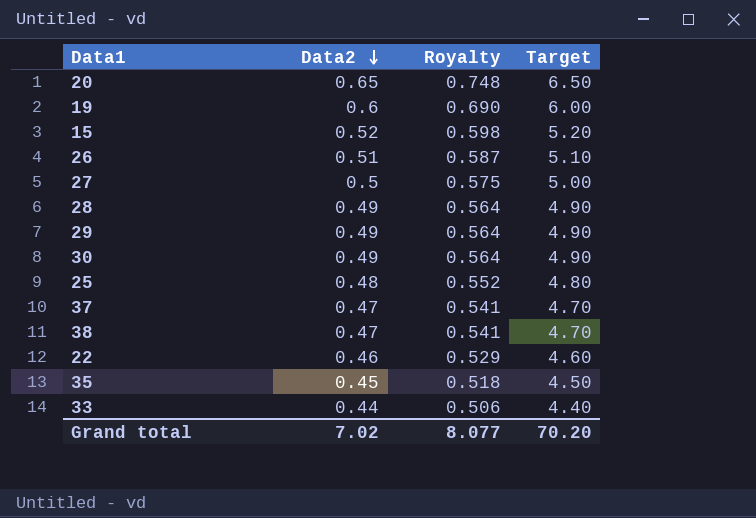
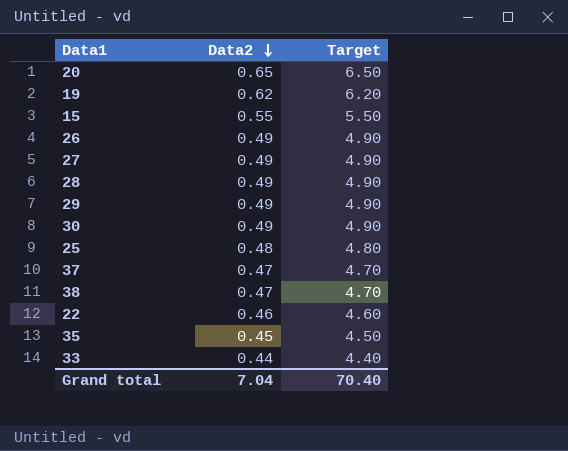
column Royalty | formula: [Data2] * 1.15 -> none
19 | Data2: 0.6 -> 0.62
19 | Target: 6.00 -> 6.20
15 | Data2: 0.52 -> 0.55
15 | Target: 5.20 -> 5.50
26 | Data2: 0.51 -> 0.49
26 | Target: 5.10 -> 4.90
27 | Data2: 0.5 -> 0.49
27 | Target: 5.00 -> 4.90
Grand total | Data2: 7.02 -> 7.04
Grand total | Target: 70.20 -> 70.40

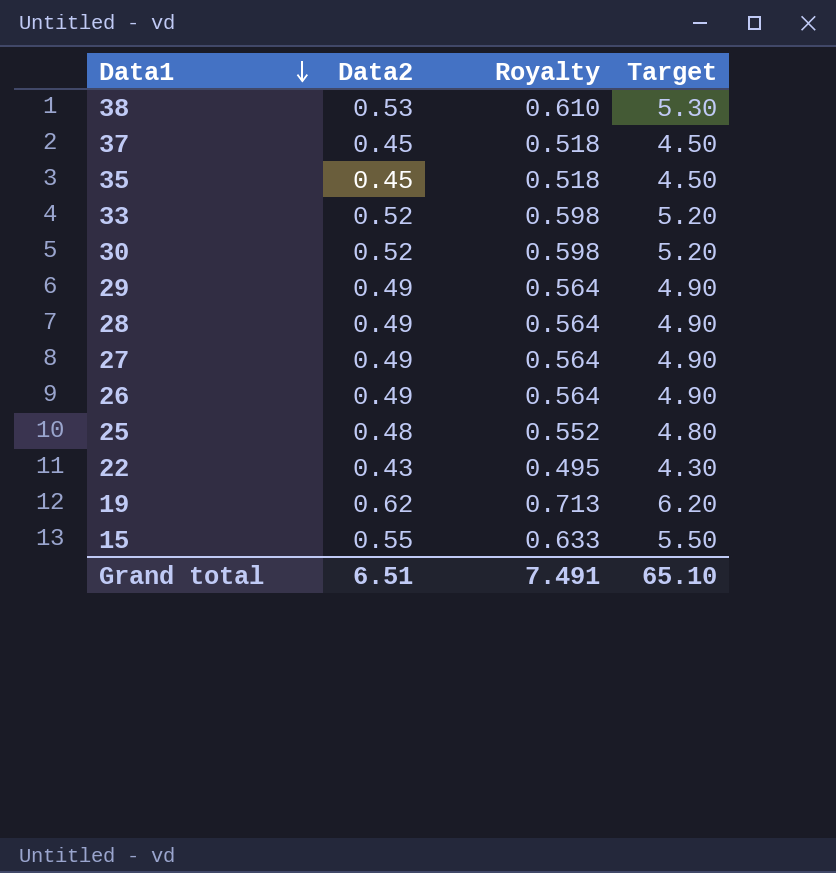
row order: Data2 descending -> Data1 descending
column Royalty | formula: none -> [Data2] * 1.15
row 20: 0.65 | 6.50 -> none
38 | Data2: 0.47 -> 0.53
38 | Target: 4.70 -> 5.30
37 | Data2: 0.47 -> 0.45
37 | Target: 4.70 -> 4.50
33 | Data2: 0.44 -> 0.52
33 | Target: 4.40 -> 5.20
30 | Data2: 0.49 -> 0.52
30 | Target: 4.90 -> 5.20
22 | Data2: 0.46 -> 0.43
22 | Target: 4.60 -> 4.30
Grand total | Data2: 7.04 -> 6.51
Grand total | Target: 70.40 -> 65.10

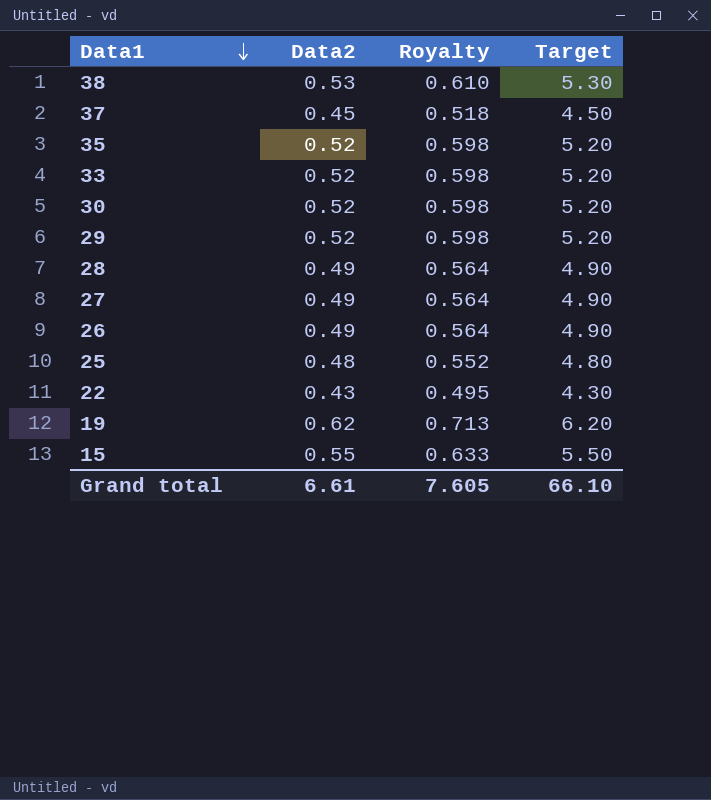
35 | Data2: 0.45 -> 0.52
35 | Royalty: 0.518 -> 0.598
35 | Target: 4.50 -> 5.20
29 | Data2: 0.49 -> 0.52
29 | Royalty: 0.564 -> 0.598
29 | Target: 4.90 -> 5.20
Grand total | Data2: 6.51 -> 6.61
Grand total | Royalty: 7.491 -> 7.605
Grand total | Target: 65.10 -> 66.10

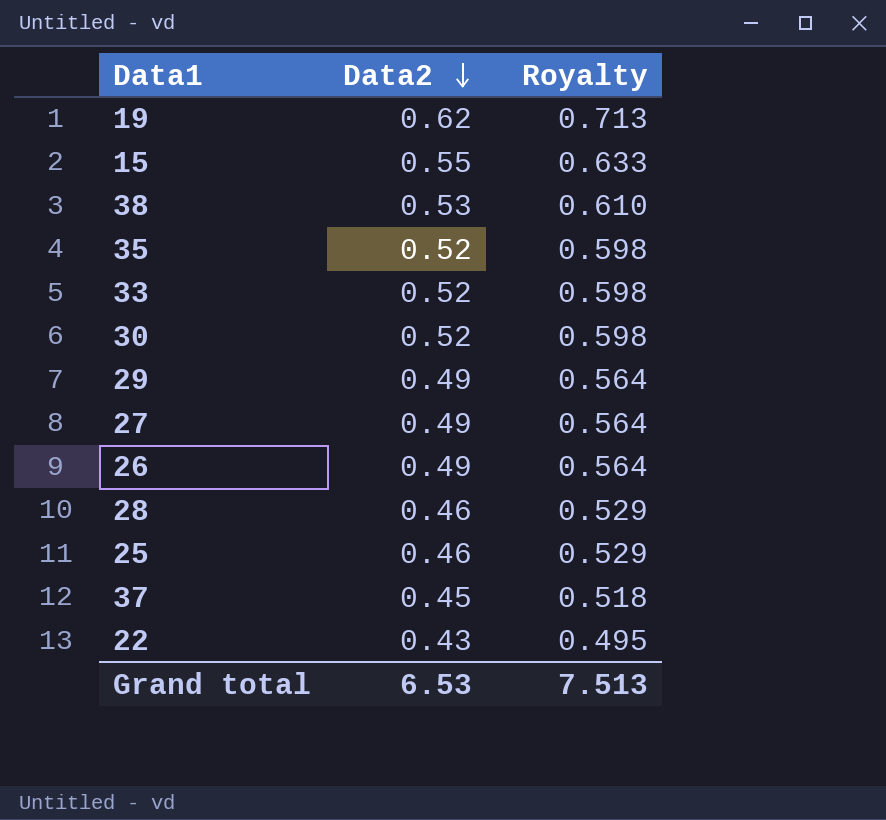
row order: Data1 descending -> Data2 descending
column Target | formula: [Data2] * 10 -> none
29 | Data2: 0.52 -> 0.49
29 | Royalty: 0.598 -> 0.564
28 | Data2: 0.49 -> 0.46
28 | Royalty: 0.564 -> 0.529
25 | Data2: 0.48 -> 0.46
25 | Royalty: 0.552 -> 0.529
Grand total | Data2: 6.61 -> 6.53
Grand total | Royalty: 7.605 -> 7.513

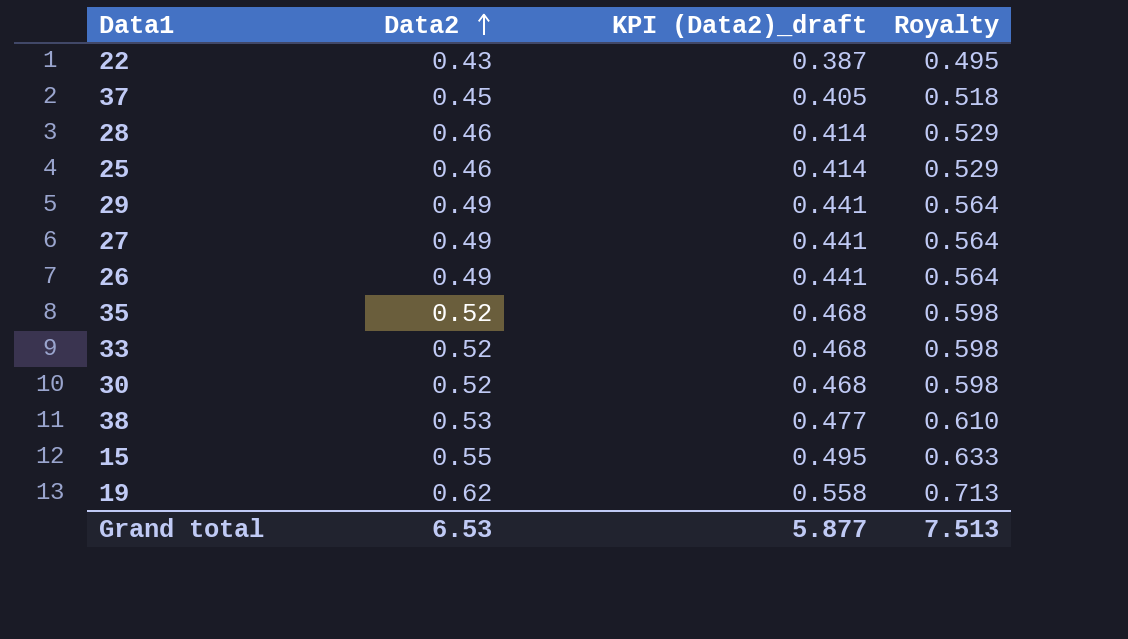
row order: Data2 descending -> Data2 ascending
column KPI (Data2)_draft | formula: none -> [Data2] * 0.9

